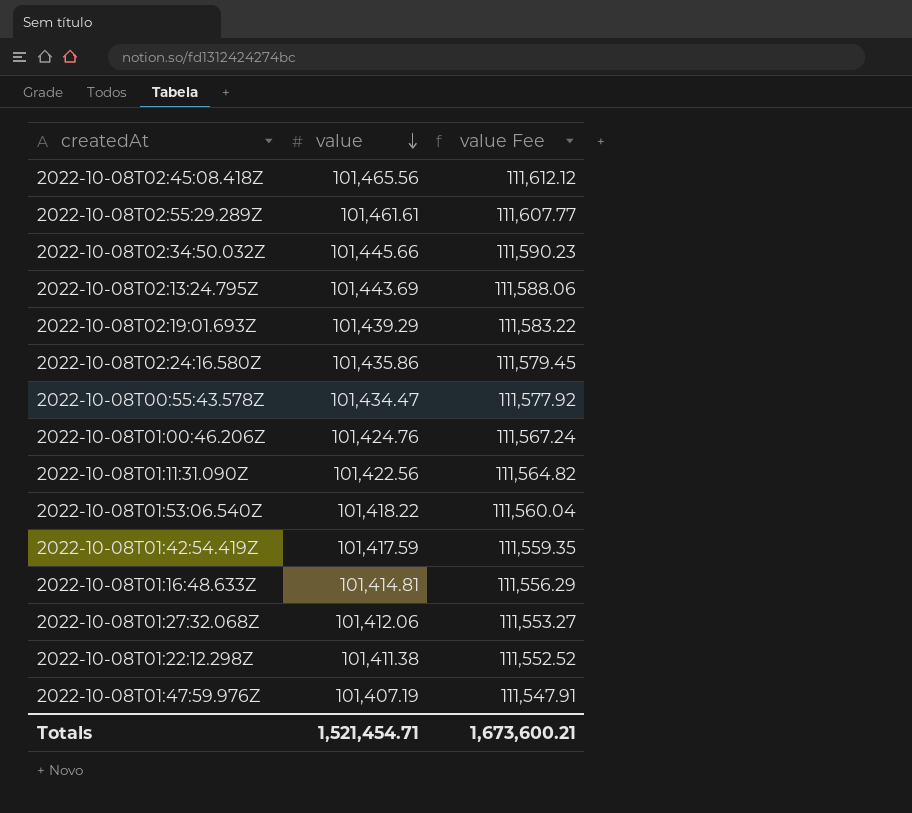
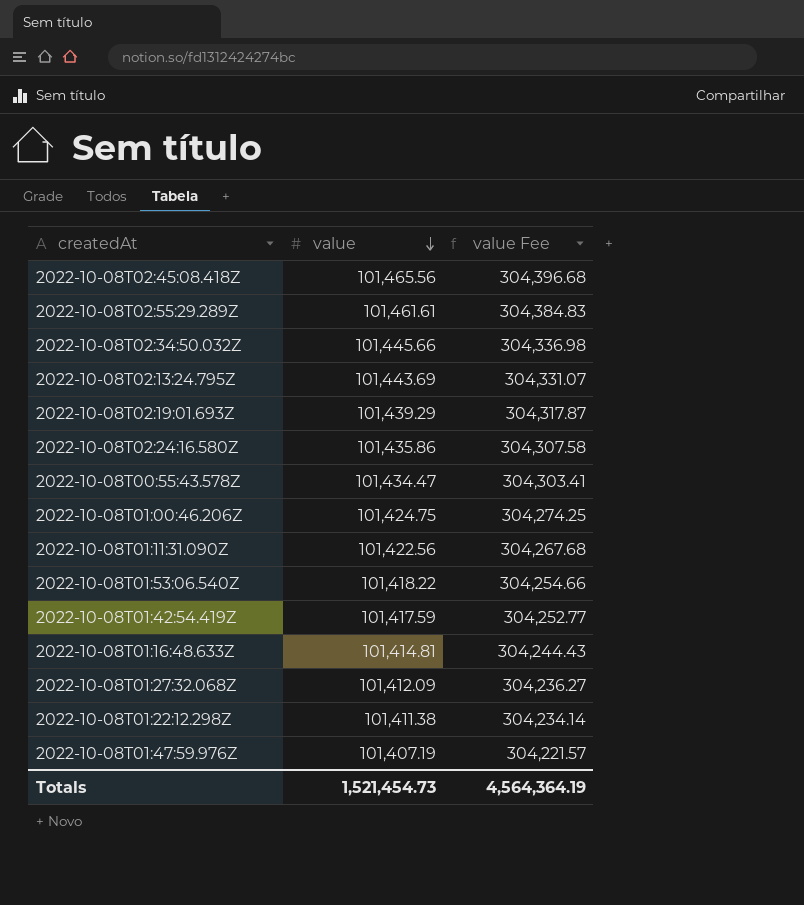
column value Fee | formula: [value] * 1.1 -> [value] * 3
2022-10-08T01:00:46.206Z | value: 101,424.76 -> 101,424.75
2022-10-08T01:27:32.068Z | value: 101,412.06 -> 101,412.09
Totals | value: 1,521,454.71 -> 1,521,454.73
Totals | value Fee: 1,673,600.21 -> 4,564,364.19

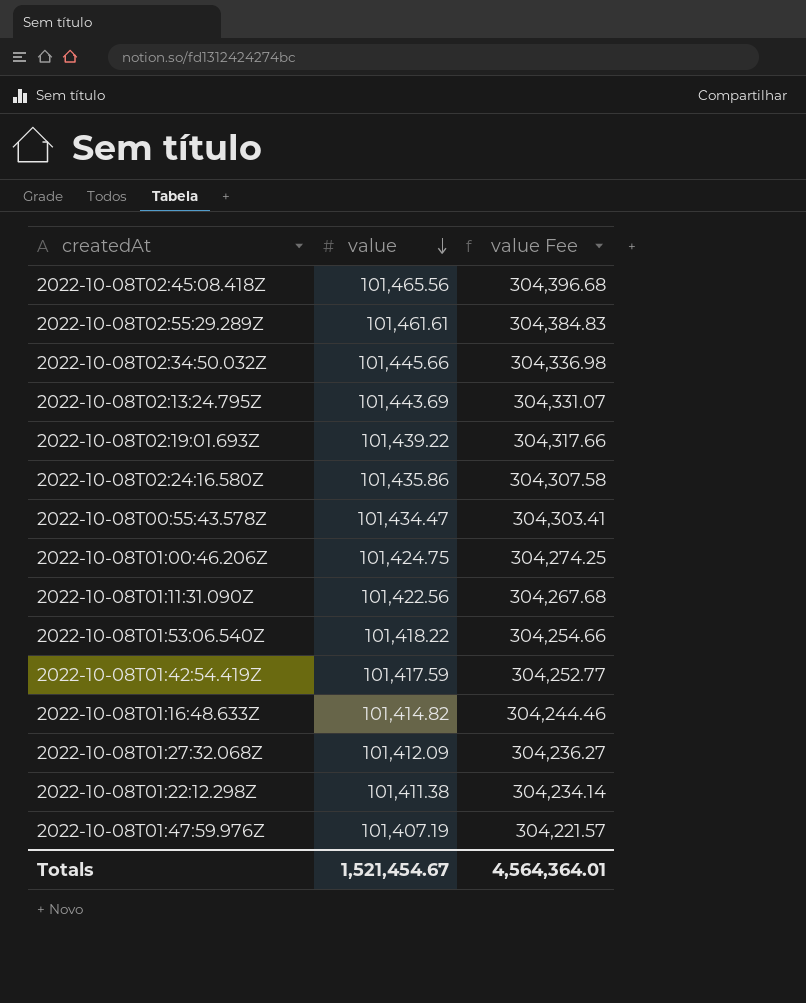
2022-10-08T02:19:01.693Z | value: 101,439.29 -> 101,439.22
2022-10-08T02:19:01.693Z | value Fee: 304,317.87 -> 304,317.66
2022-10-08T01:16:48.633Z | value: 101,414.81 -> 101,414.82
2022-10-08T01:16:48.633Z | value Fee: 304,244.43 -> 304,244.46
Totals | value: 1,521,454.73 -> 1,521,454.67
Totals | value Fee: 4,564,364.19 -> 4,564,364.01

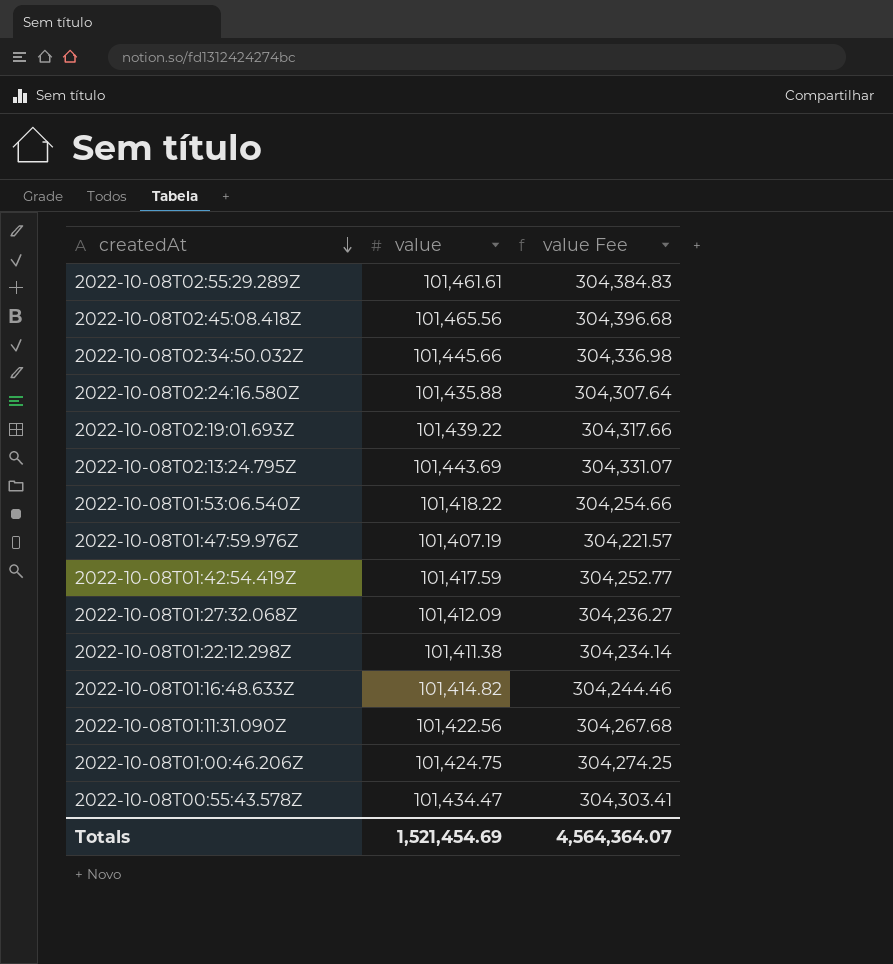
row order: value descending -> createdAt descending
2022-10-08T02:24:16.580Z | value: 101,435.86 -> 101,435.88
2022-10-08T02:24:16.580Z | value Fee: 304,307.58 -> 304,307.64
Totals | value: 1,521,454.67 -> 1,521,454.69
Totals | value Fee: 4,564,364.01 -> 4,564,364.07

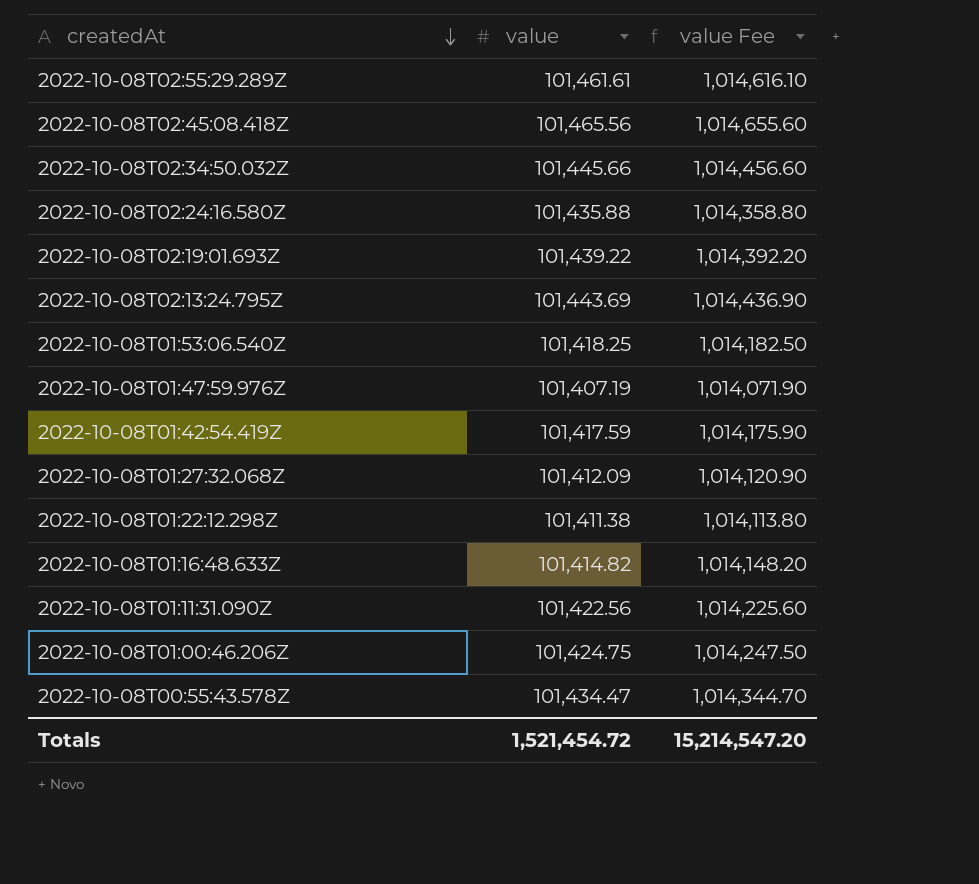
column value Fee | formula: [value] * 3 -> [value] * 10
2022-10-08T01:53:06.540Z | value: 101,418.22 -> 101,418.25
Totals | value: 1,521,454.69 -> 1,521,454.72
Totals | value Fee: 4,564,364.07 -> 15,214,547.20

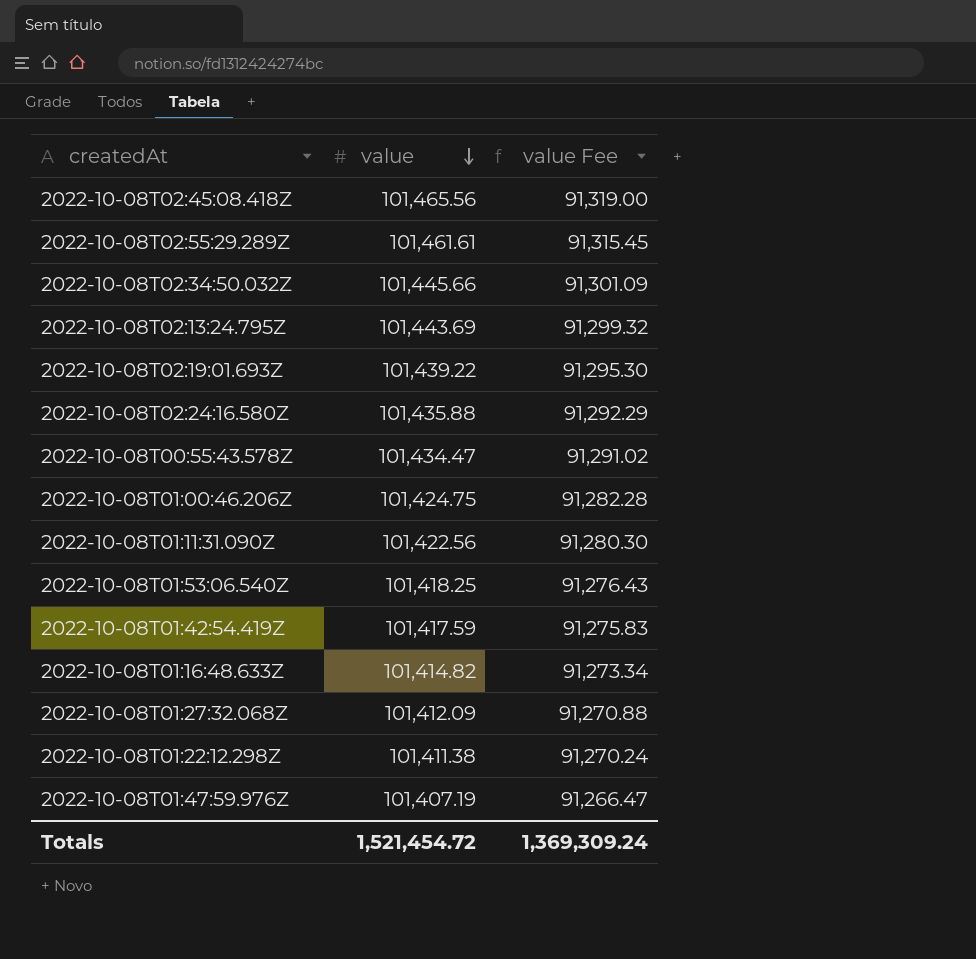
row order: createdAt descending -> value descending
column value Fee | formula: [value] * 10 -> [value] * 0.9
Totals | value Fee: 15,214,547.20 -> 1,369,309.24

